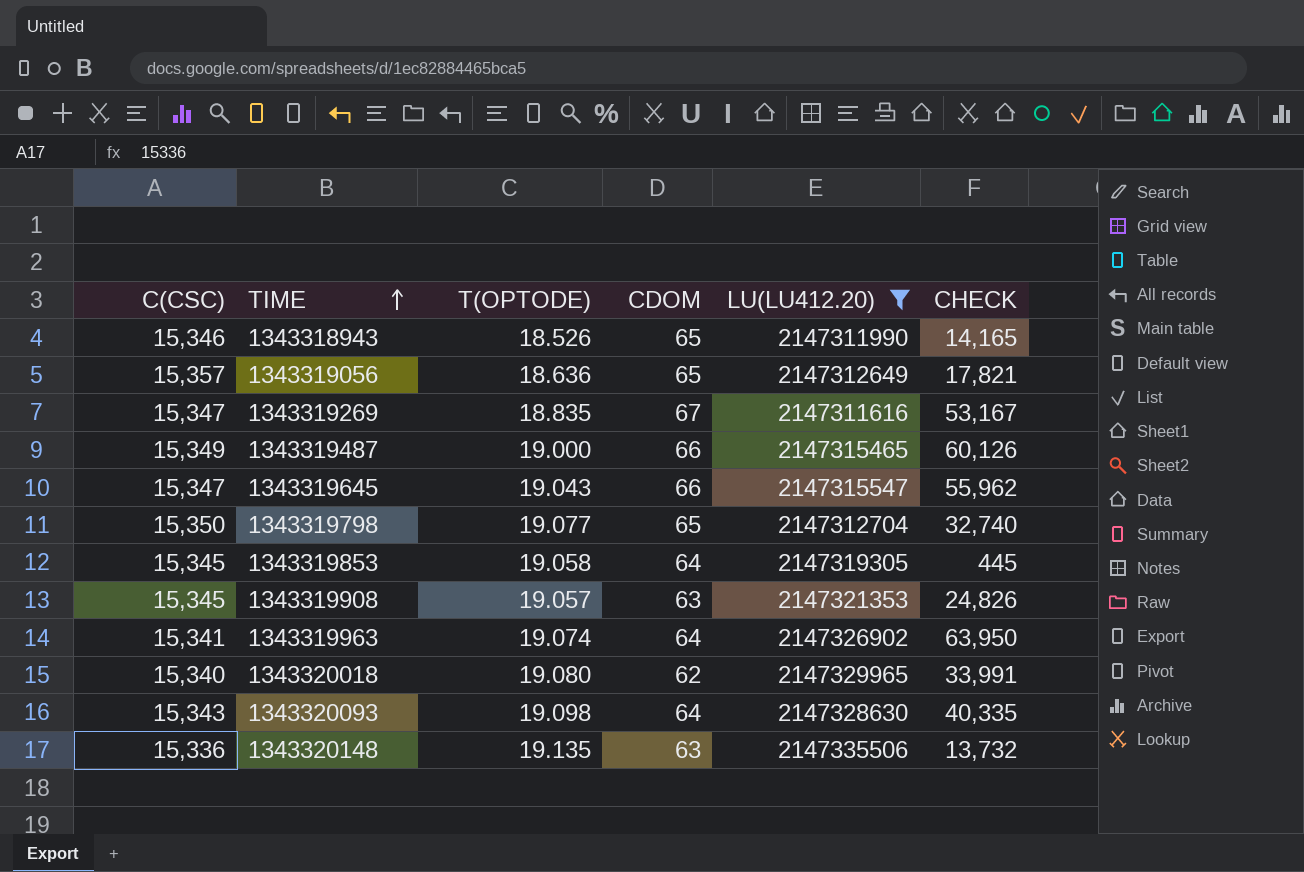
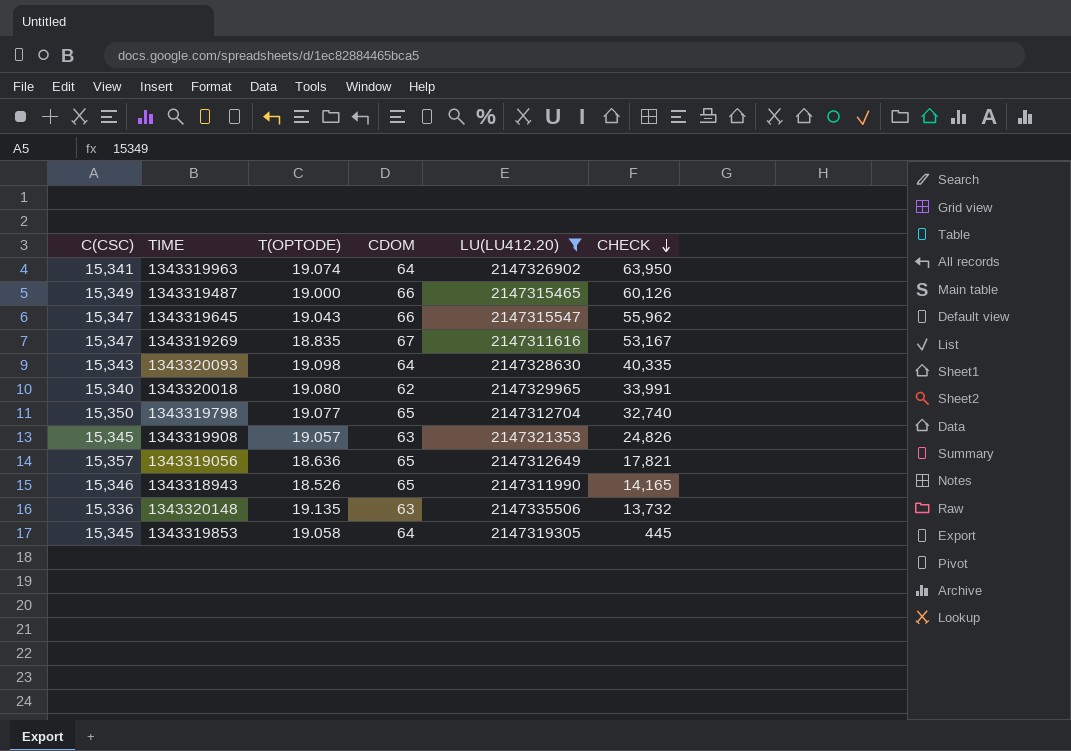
row order: TIME ascending -> CHECK descending

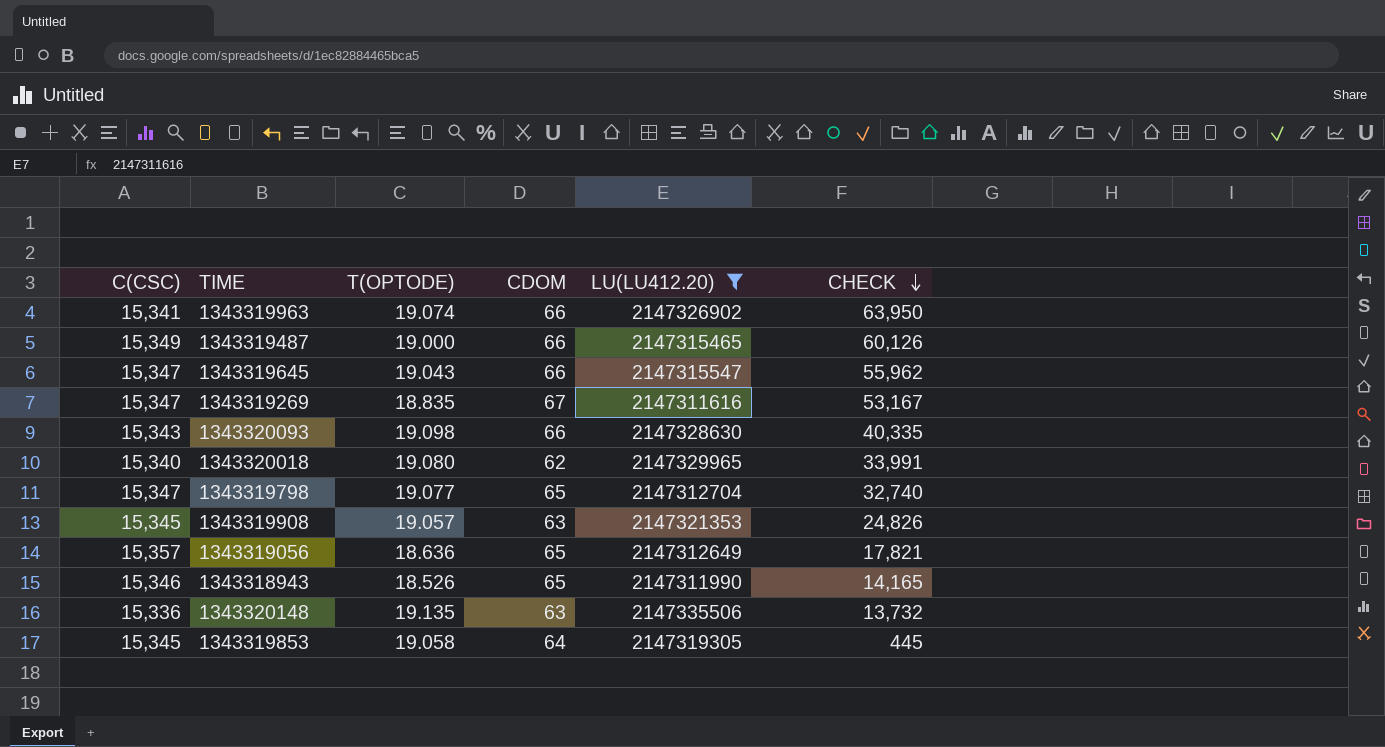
1343319963 | CDOM: 64 -> 66
1343320093 | CDOM: 64 -> 66
1343319798 | C(CSC): 15,350 -> 15,347

